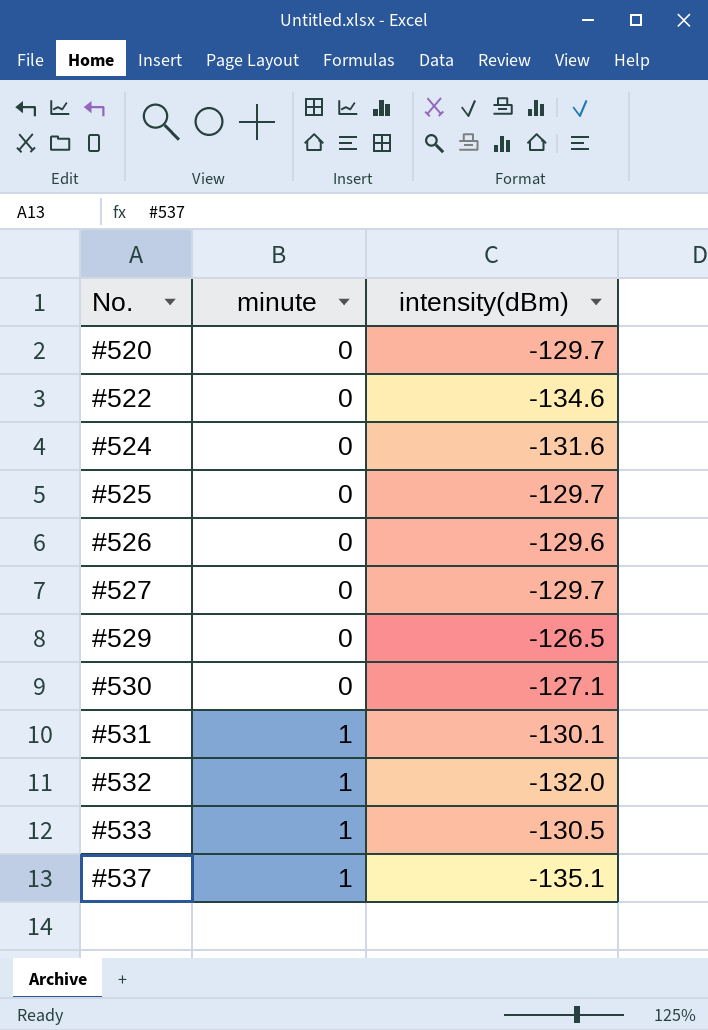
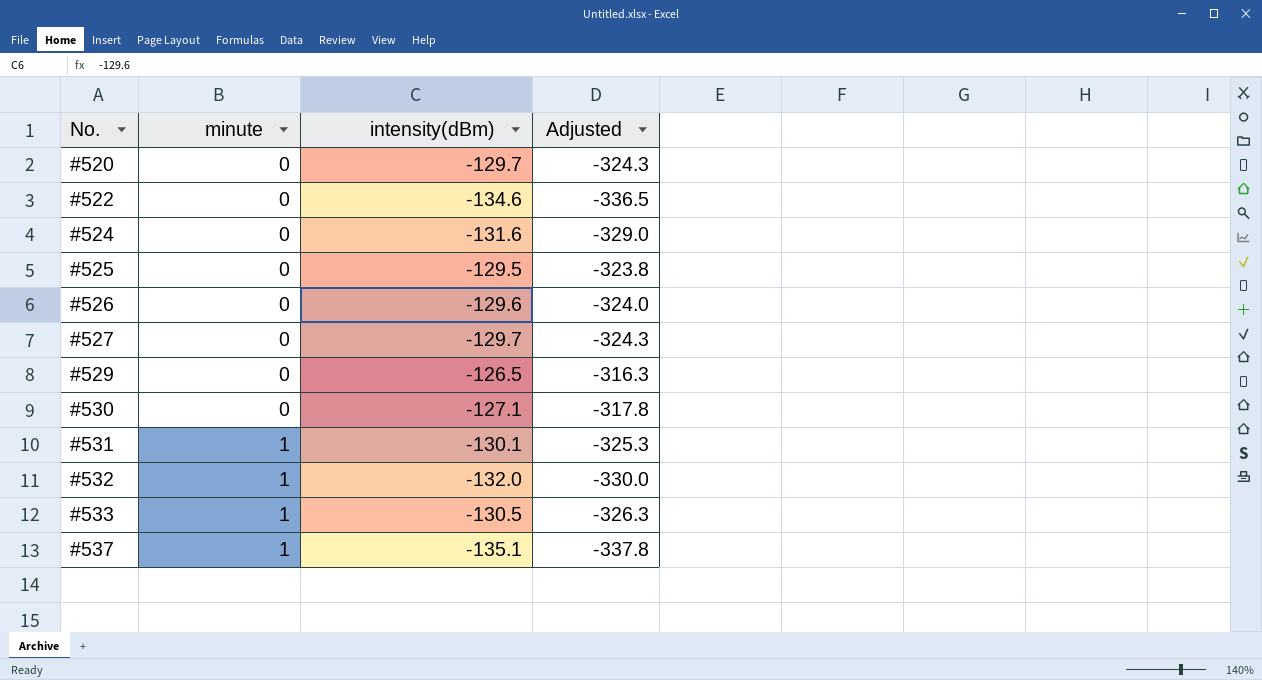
column Adjusted | formula: none -> [intensity(dBm)] * 2.5
#525 | intensity(dBm): -129.7 -> -129.5

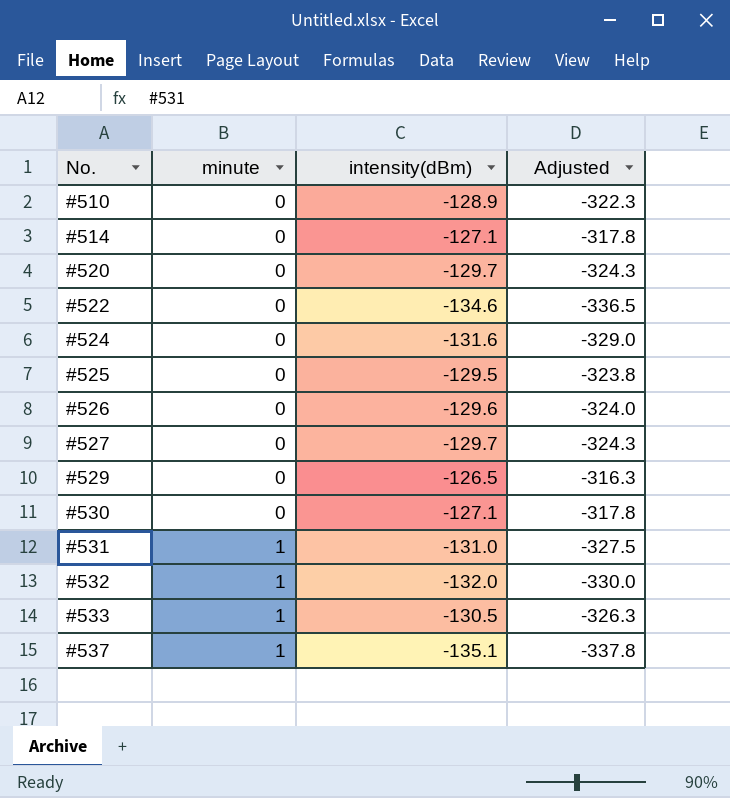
row #510: none -> 0 | -128.9 | -322.3
row #514: none -> 0 | -127.1 | -317.8
#531 | intensity(dBm): -130.1 -> -131.0
#531 | Adjusted: -325.3 -> -327.5

